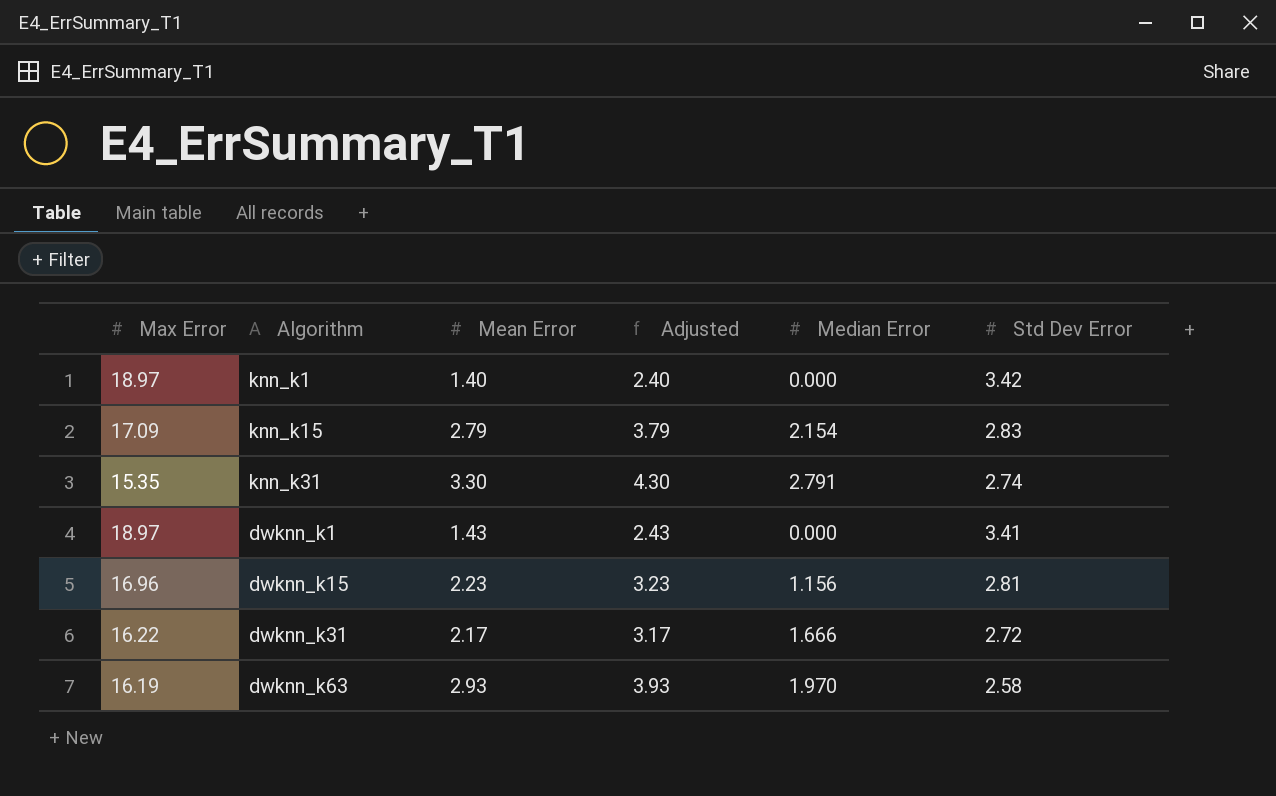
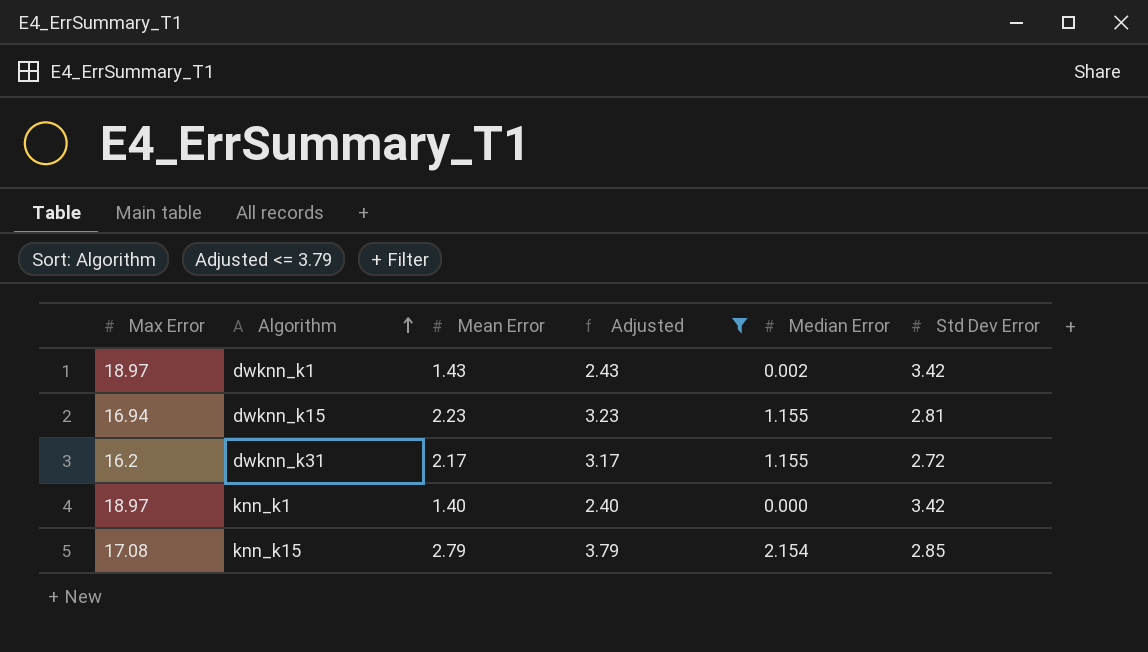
filter: none -> Adjusted <= 3.79
row order: none -> Algorithm ascending
dwknn_k1 | Median Error: 0.000 -> 0.002
dwknn_k1 | Std Dev Error: 3.41 -> 3.42
dwknn_k15 | Max Error: 16.96 -> 16.94
dwknn_k15 | Median Error: 1.156 -> 1.155
dwknn_k31 | Max Error: 16.22 -> 16.2
dwknn_k31 | Median Error: 1.666 -> 1.155
knn_k15 | Max Error: 17.09 -> 17.08
knn_k15 | Std Dev Error: 2.83 -> 2.85

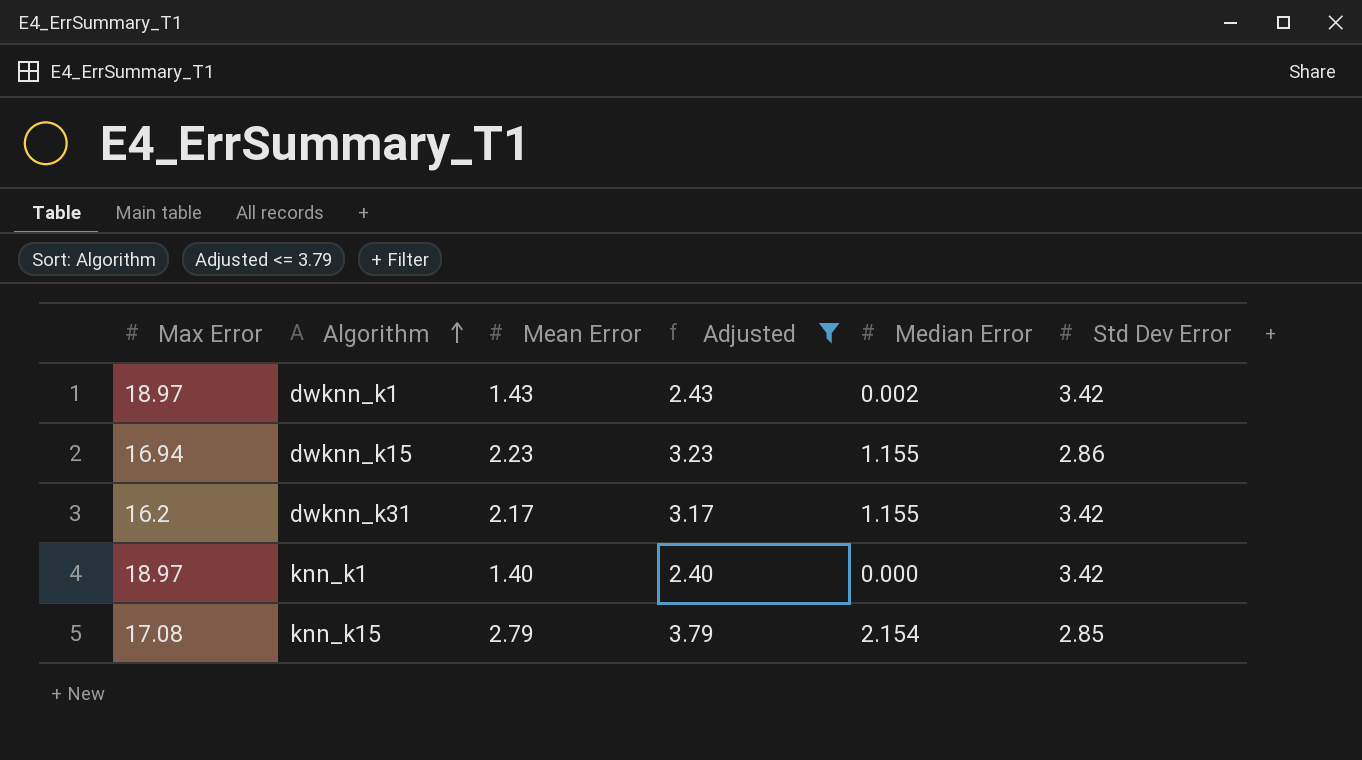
dwknn_k15 | Std Dev Error: 2.81 -> 2.86
dwknn_k31 | Std Dev Error: 2.72 -> 3.42

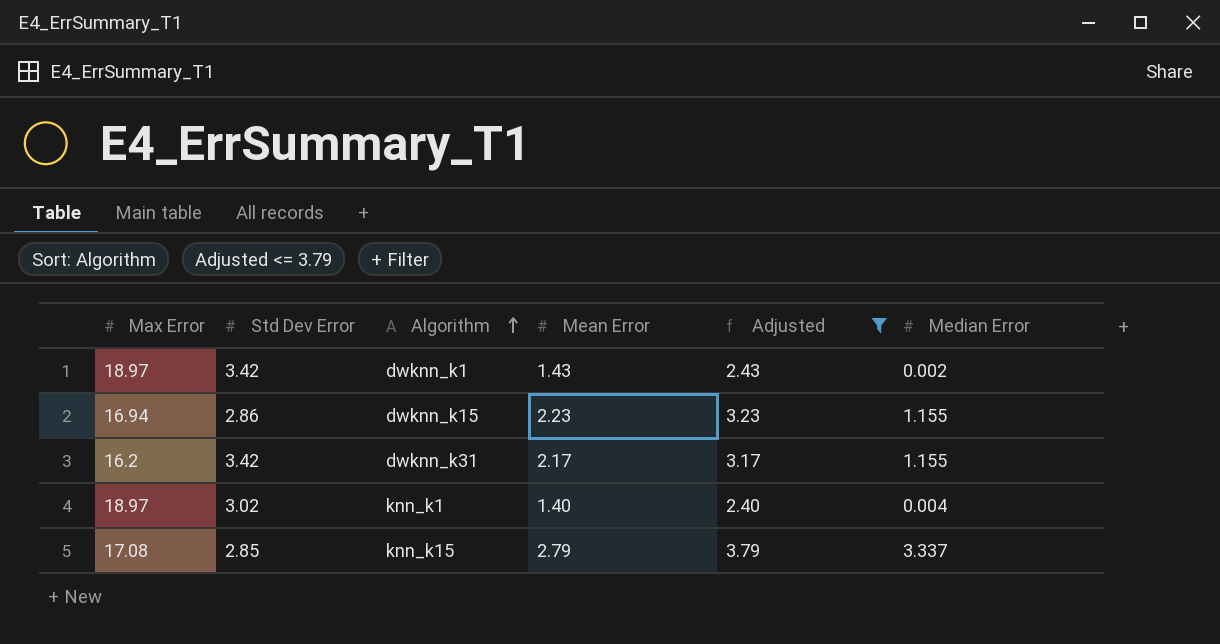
column Std Dev Error | position: 6 -> 2
knn_k1 | Std Dev Error: 3.42 -> 3.02
knn_k1 | Median Error: 0.000 -> 0.004
knn_k15 | Median Error: 2.154 -> 3.337

